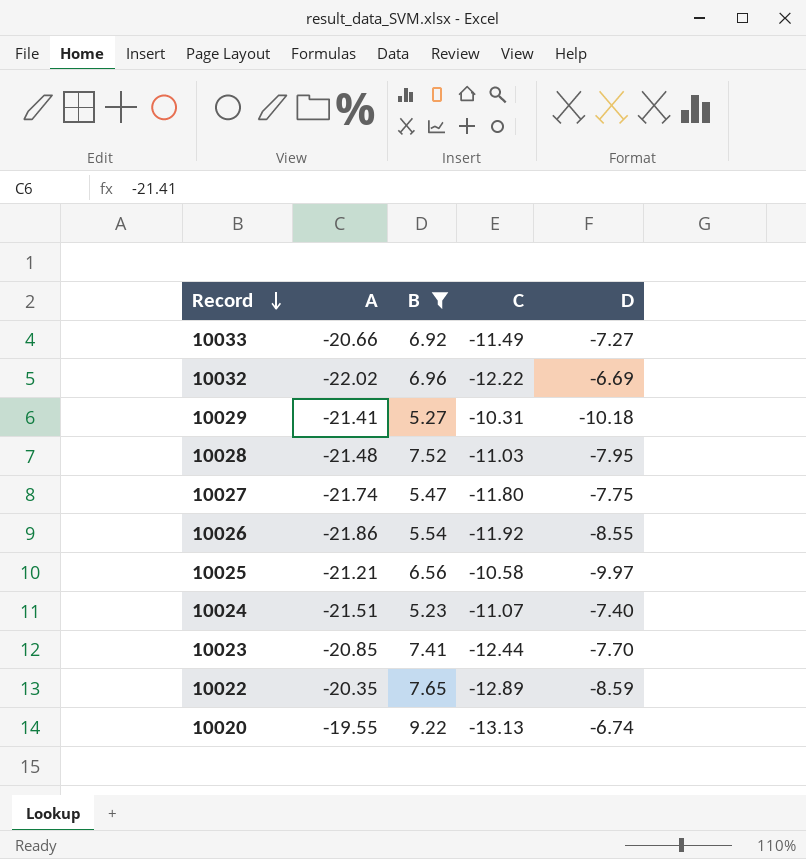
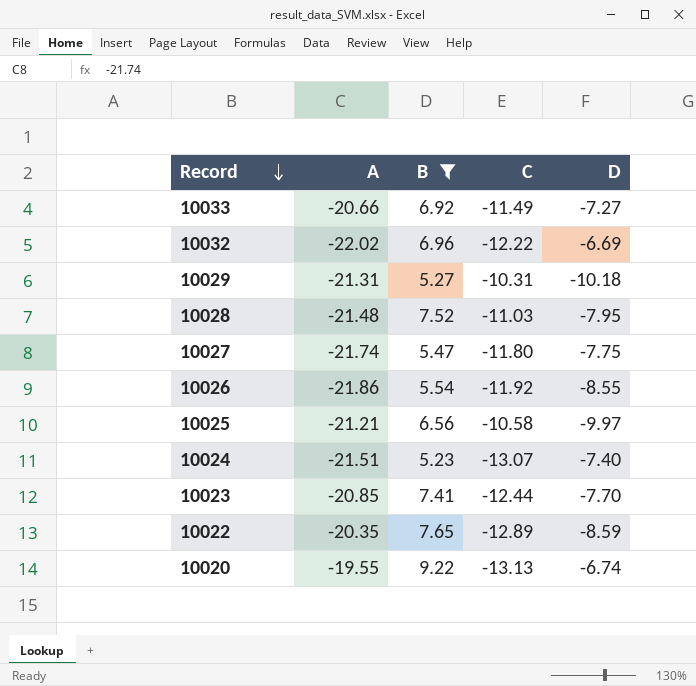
10029 | A: -21.41 -> -21.31
10024 | C: -11.07 -> -13.07

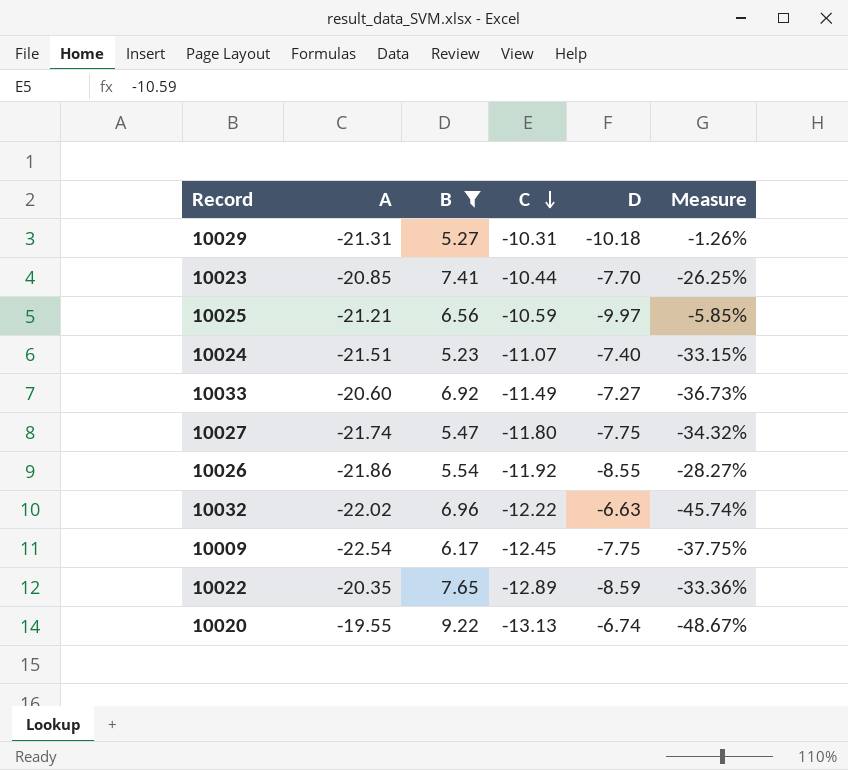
row order: Record descending -> C descending
column Measure | formula: none -> ([D] - [C]) / [C]
row 10028: -21.48 | 7.52 | -11.03 | -7.95 -> none
10023 | C: -12.44 -> -10.44
10025 | C: -10.58 -> -10.59
10024 | C: -13.07 -> -11.07
10033 | A: -20.66 -> -20.60
10032 | D: -6.69 -> -6.63
row 10009: none -> -22.54 | 6.17 | -12.45 | -7.75 | -37.75%

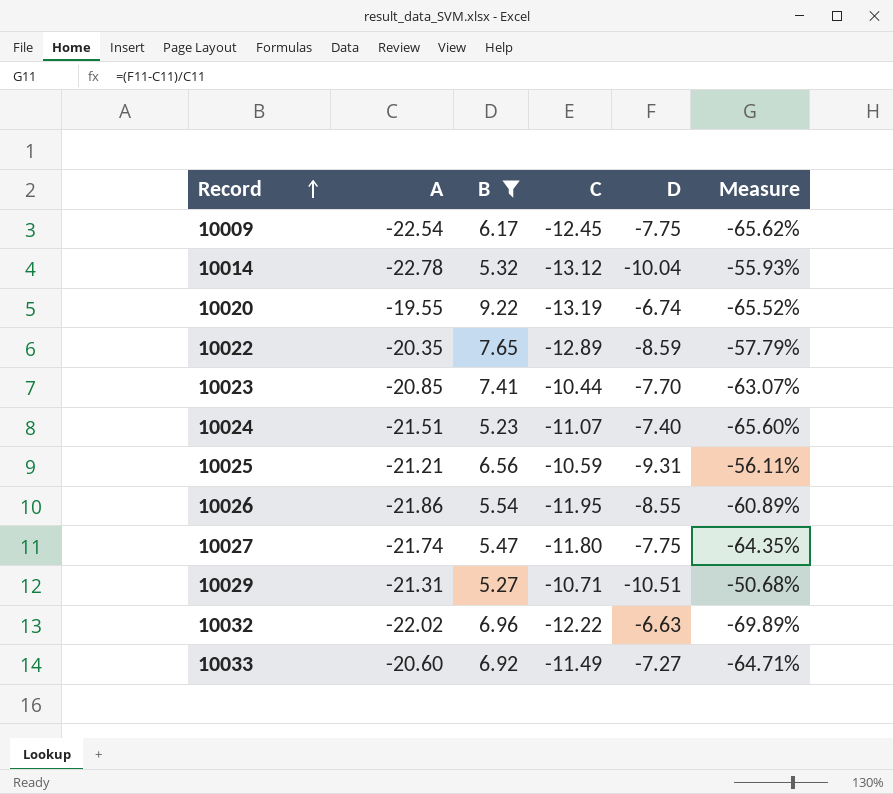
row order: C descending -> Record ascending
column Measure | formula: ([D] - [C]) / [C] -> ([D] - [A]) / [A]
row 10014: none -> -22.78 | 5.32 | -13.12 | -10.04 | -55.93%
10020 | C: -13.13 -> -13.19
10025 | D: -9.97 -> -9.31
10026 | C: -11.92 -> -11.95
10029 | C: -10.31 -> -10.71
10029 | D: -10.18 -> -10.51

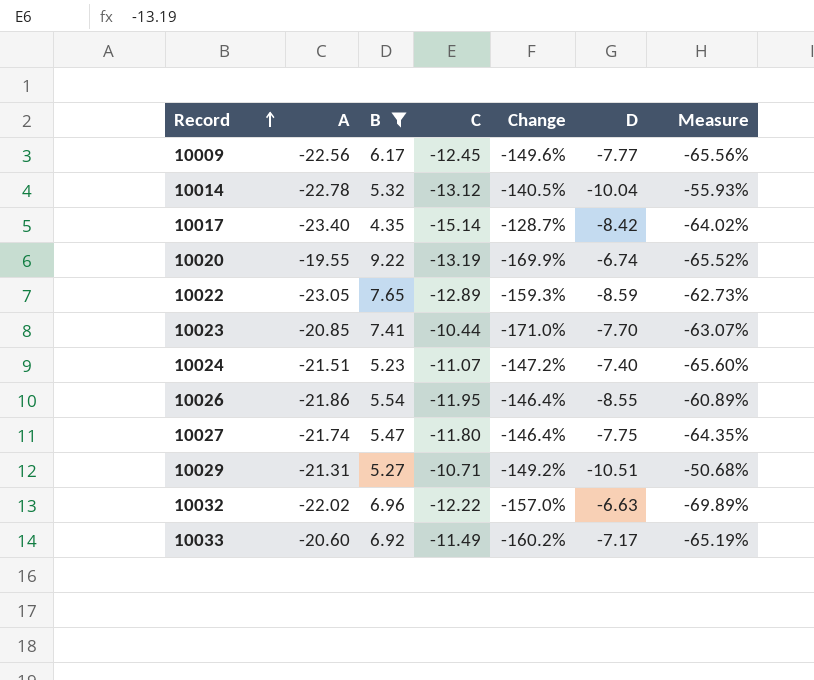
column Change | formula: none -> ([B] - [C]) / [C]
row 10025: -21.21 | 6.56 | -10.59 | -9.31 | -56.11% -> none
10009 | A: -22.54 -> -22.56
10009 | D: -7.75 -> -7.77
10009 | Measure: -65.62% -> -65.56%
row 10017: none -> -23.40 | 4.35 | -15.14 | -128.7% | -8.42 | -64.02%
10022 | A: -20.35 -> -23.05
10022 | Measure: -57.79% -> -62.73%
10033 | D: -7.27 -> -7.17
10033 | Measure: -64.71% -> -65.19%

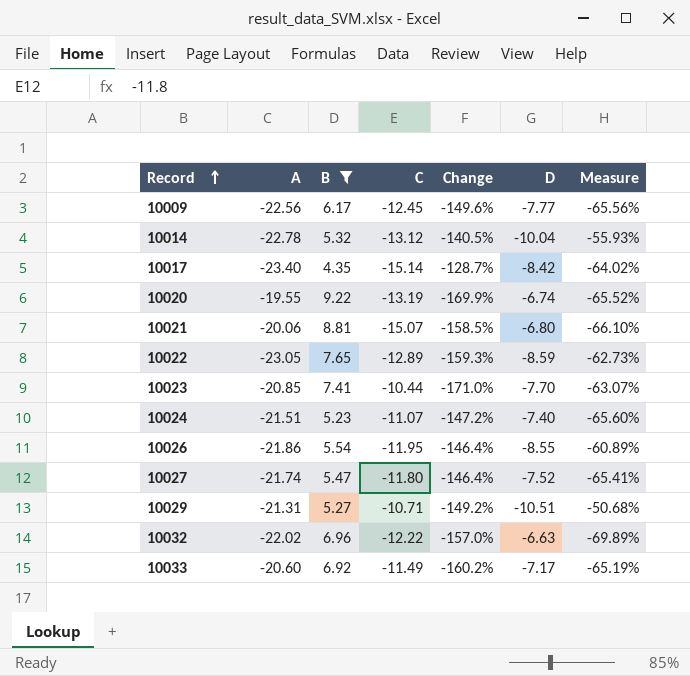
row 10021: none -> -20.06 | 8.81 | -15.07 | -158.5% | -6.80 | -66.10%
10027 | D: -7.75 -> -7.52
10027 | Measure: -64.35% -> -65.41%

